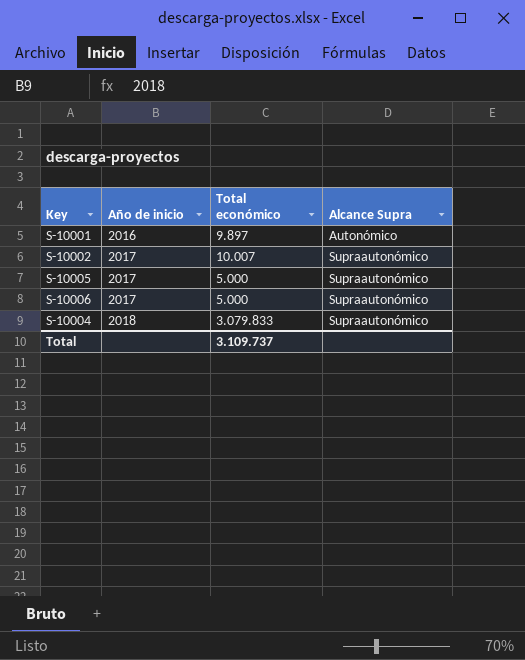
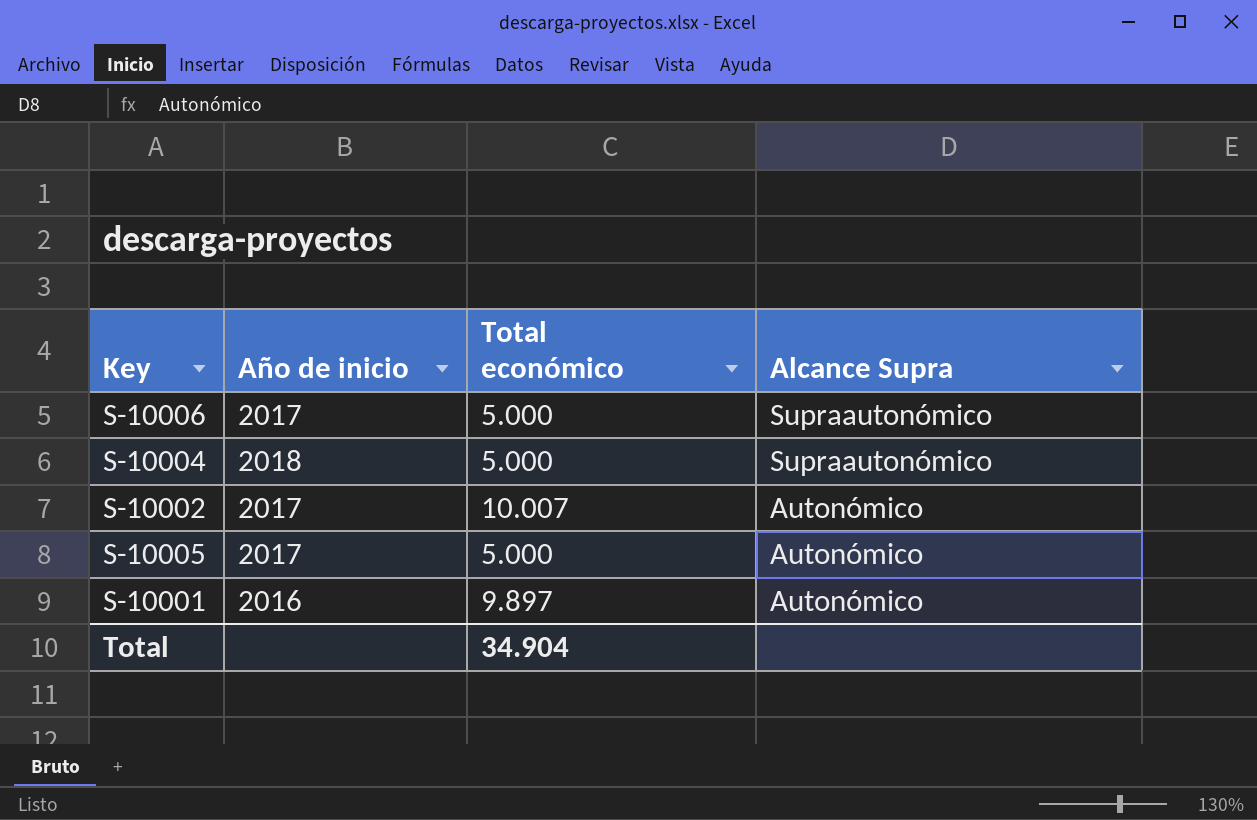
row order: Año de inicio ascending -> Alcance Supra descending
S-10004 | Total económico: 3.079.833 -> 5.000
S-10002 | Alcance Supra: Supraautonómico -> Autonómico
S-10005 | Alcance Supra: Supraautonómico -> Autonómico
Total | Total económico: 3.109.737 -> 34.904

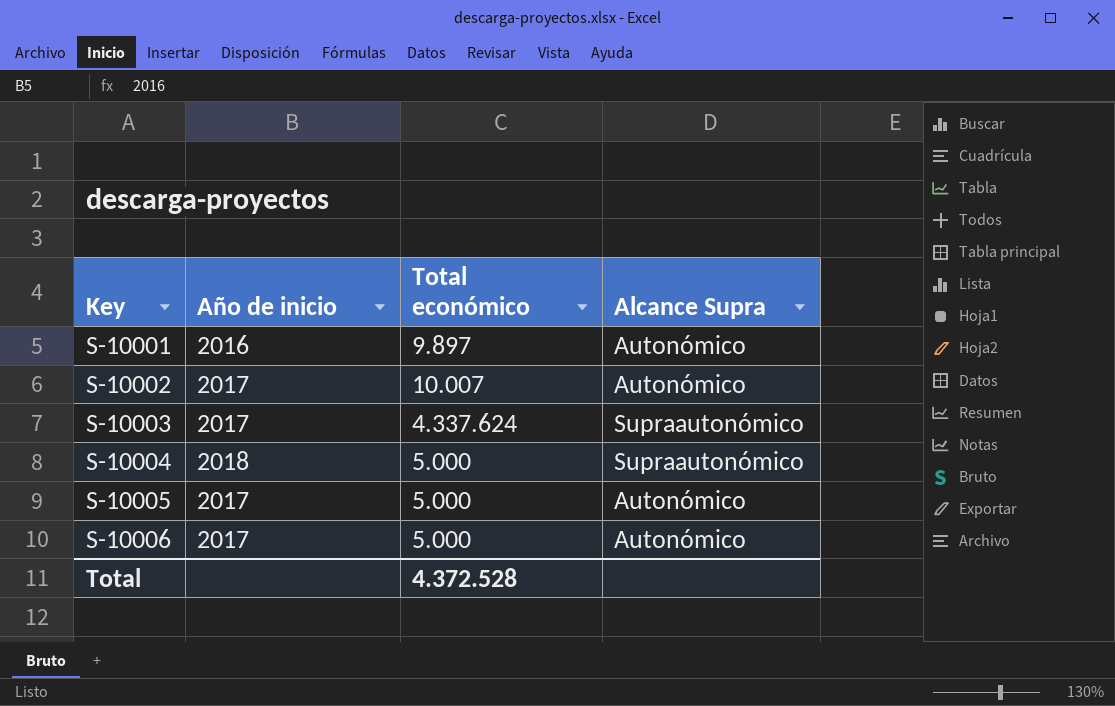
row order: Alcance Supra descending -> Key ascending
row S-10003: none -> 2017 | 4.337.624 | Supraautonómico
S-10006 | Alcance Supra: Supraautonómico -> Autonómico
Total | Total económico: 34.904 -> 4.372.528

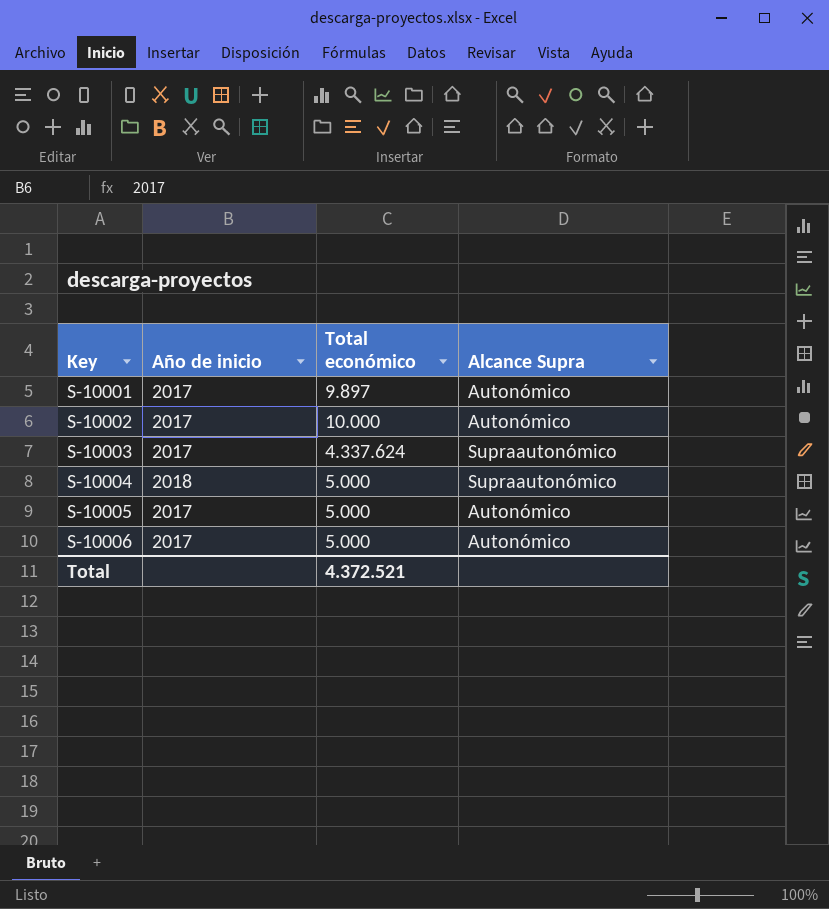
S-10001 | Año de inicio: 2016 -> 2017
S-10002 | Total económico: 10.007 -> 10.000
Total | Total económico: 4.372.528 -> 4.372.521

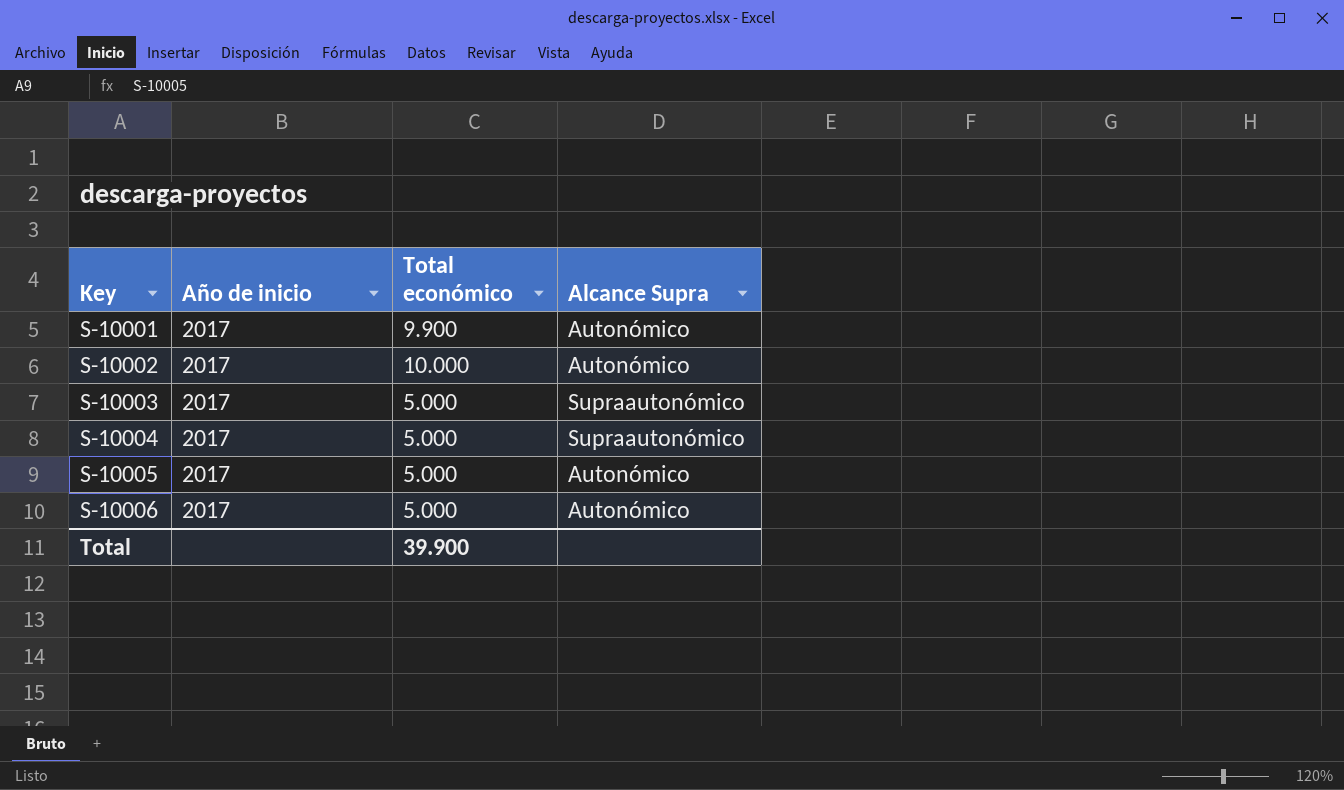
S-10001 | Total económico: 9.897 -> 9.900
S-10003 | Total económico: 4.337.624 -> 5.000
S-10004 | Año de inicio: 2018 -> 2017
Total | Total económico: 4.372.521 -> 39.900

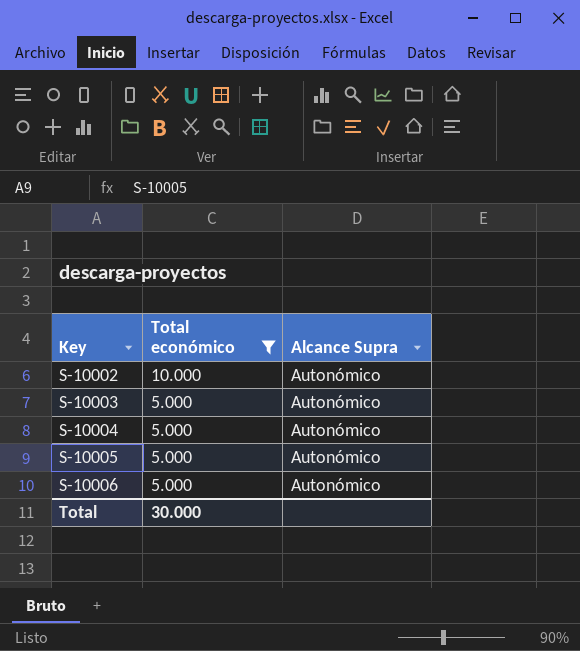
filter: none -> Total económico != 9.900
column Año de inicio | position: 2 -> none
S-10003 | Alcance Supra: Supraautonómico -> Autonómico
S-10004 | Alcance Supra: Supraautonómico -> Autonómico
Total | Total económico: 39.900 -> 30.000

